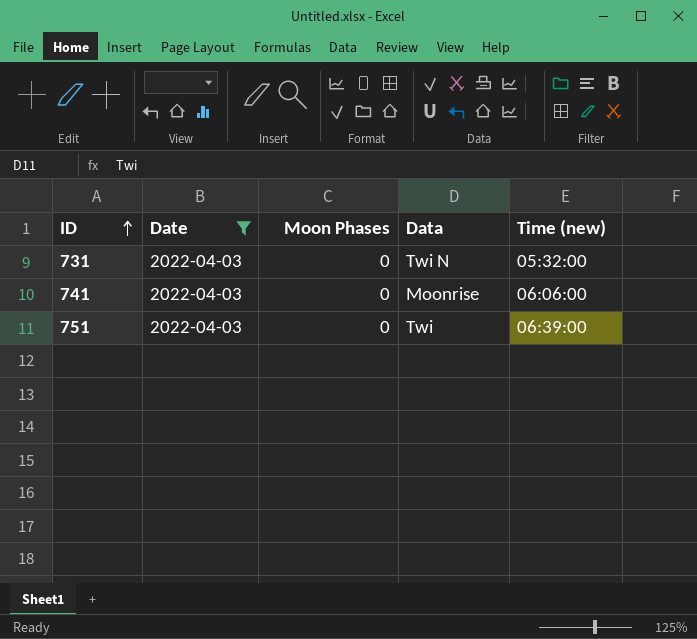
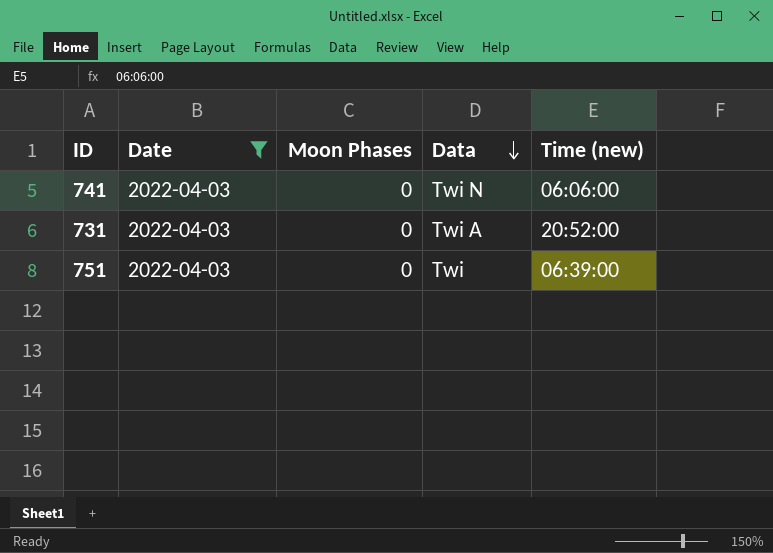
row order: ID ascending -> Data descending
741 | Data: Moonrise -> Twi N
731 | Data: Twi N -> Twi A
731 | Time (new): 05:32:00 -> 20:52:00

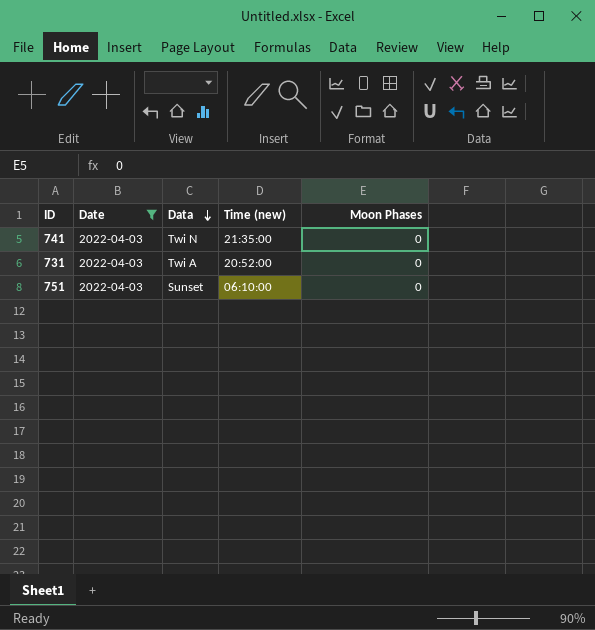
column Moon Phases | position: 3 -> 5
741 | Time (new): 06:06:00 -> 21:35:00
751 | Data: Twi -> Sunset
751 | Time (new): 06:39:00 -> 06:10:00

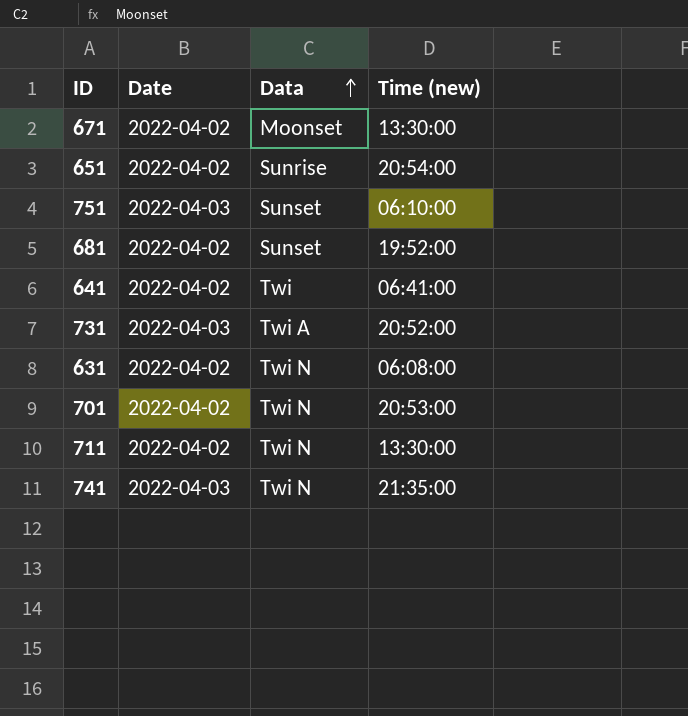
filter: Date = 2022-04-03 -> none
row order: Data descending -> Data ascending
column Moon Phases | position: 5 -> none

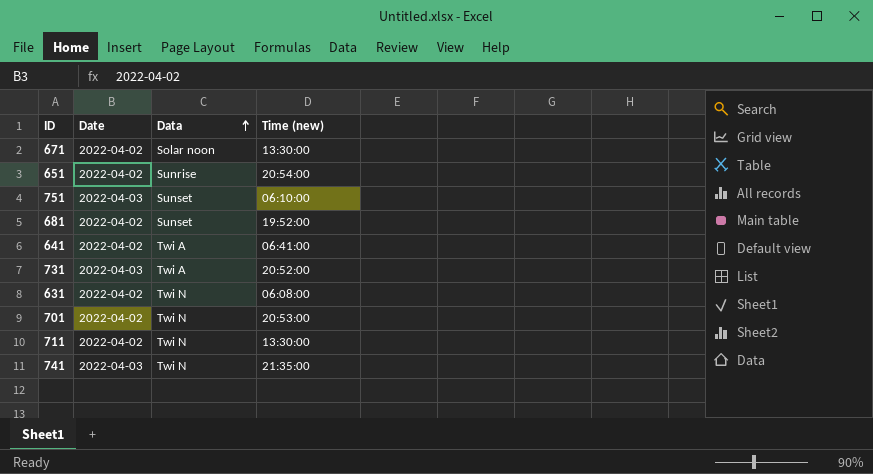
671 | Data: Moonset -> Solar noon
641 | Data: Twi -> Twi A

